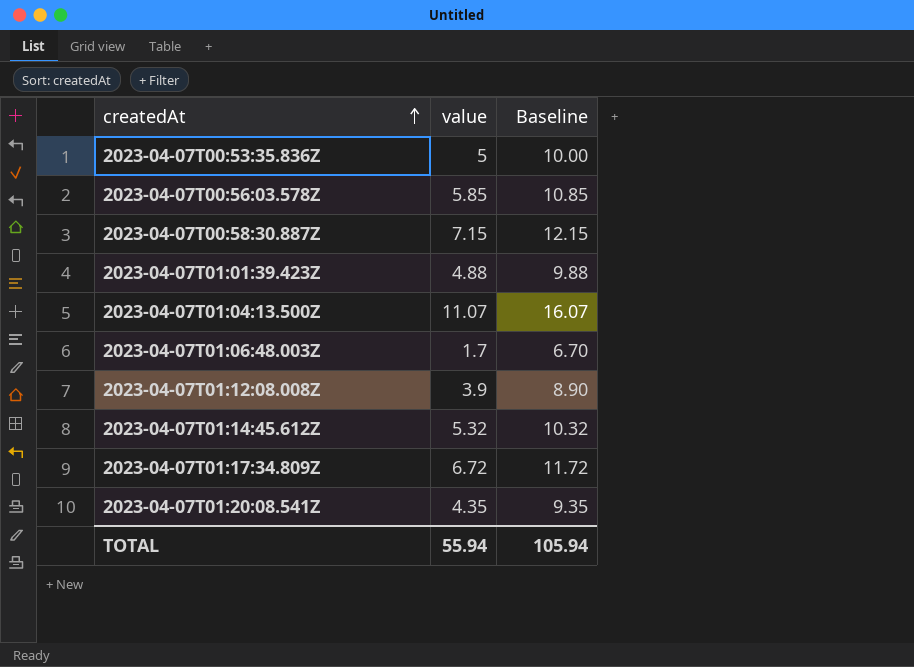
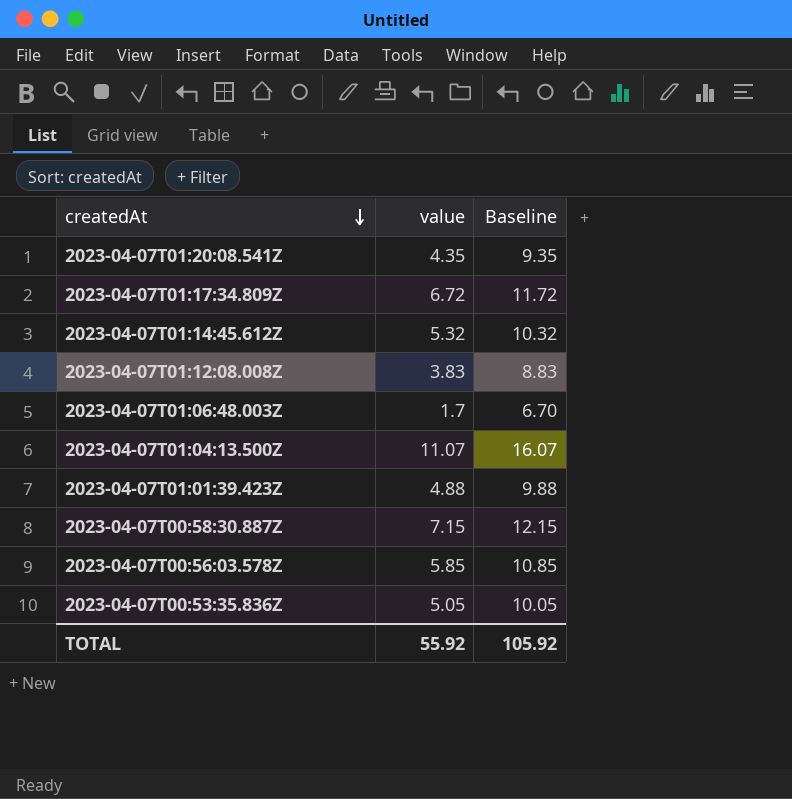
row order: createdAt ascending -> createdAt descending
2023-04-07T01:12:08.008Z | value: 3.9 -> 3.83
2023-04-07T01:12:08.008Z | Baseline: 8.90 -> 8.83
2023-04-07T00:53:35.836Z | value: 5 -> 5.05
2023-04-07T00:53:35.836Z | Baseline: 10.00 -> 10.05
TOTAL | value: 55.94 -> 55.92
TOTAL | Baseline: 105.94 -> 105.92

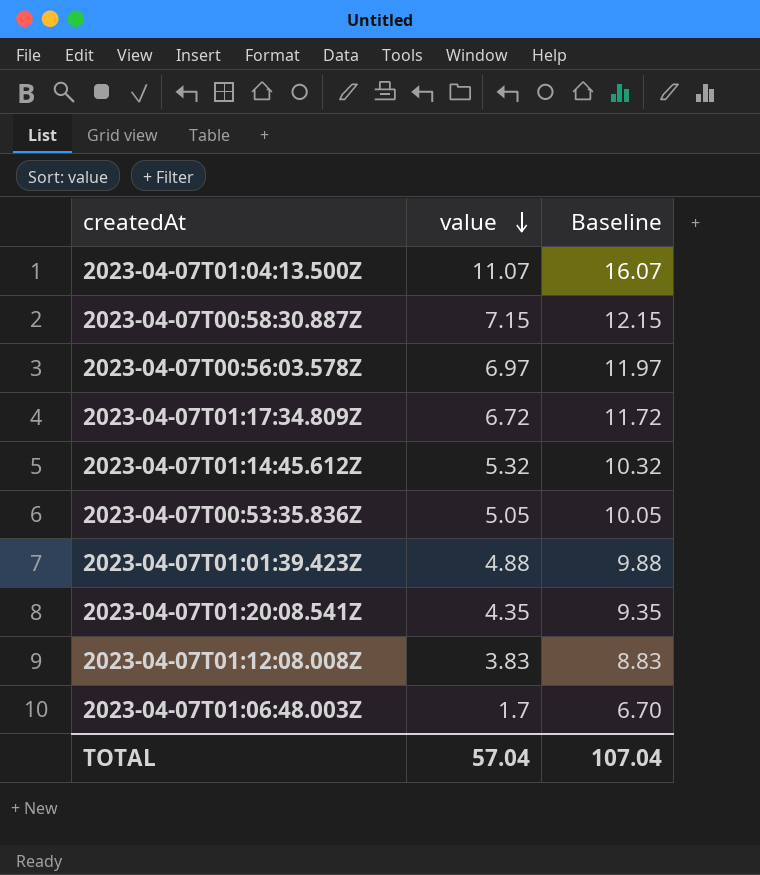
row order: createdAt descending -> value descending
2023-04-07T00:56:03.578Z | value: 5.85 -> 6.97
2023-04-07T00:56:03.578Z | Baseline: 10.85 -> 11.97
TOTAL | value: 55.92 -> 57.04
TOTAL | Baseline: 105.92 -> 107.04

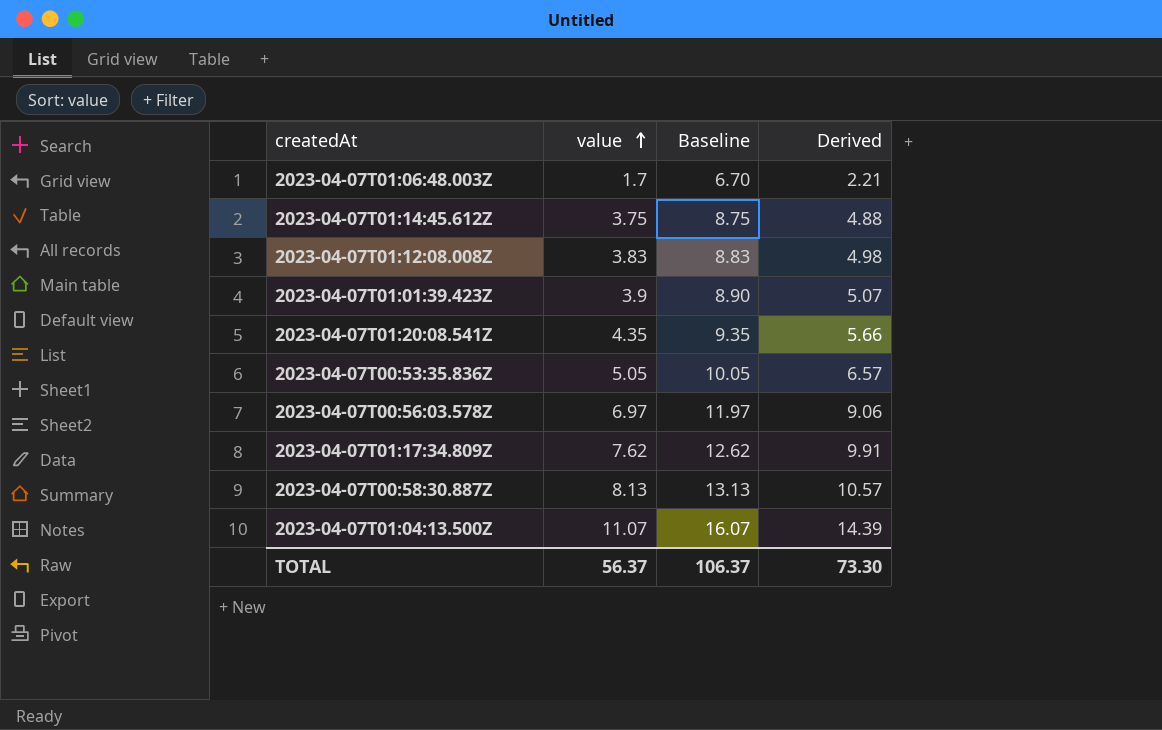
row order: value descending -> value ascending
column Derived | formula: none -> [value] * 1.3
2023-04-07T01:14:45.612Z | value: 5.32 -> 3.75
2023-04-07T01:14:45.612Z | Baseline: 10.32 -> 8.75
2023-04-07T01:01:39.423Z | value: 4.88 -> 3.9
2023-04-07T01:01:39.423Z | Baseline: 9.88 -> 8.90
2023-04-07T01:17:34.809Z | value: 6.72 -> 7.62
2023-04-07T01:17:34.809Z | Baseline: 11.72 -> 12.62
2023-04-07T00:58:30.887Z | value: 7.15 -> 8.13
2023-04-07T00:58:30.887Z | Baseline: 12.15 -> 13.13
TOTAL | value: 57.04 -> 56.37
TOTAL | Baseline: 107.04 -> 106.37

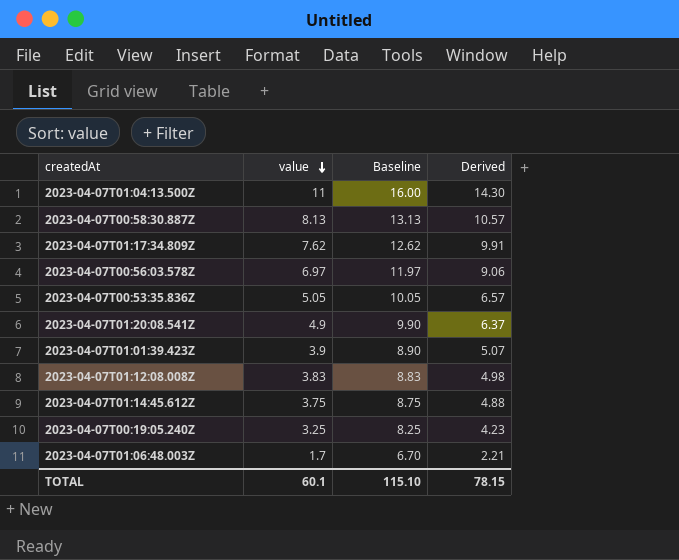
row order: value ascending -> value descending
2023-04-07T01:04:13.500Z | value: 11.07 -> 11
2023-04-07T01:04:13.500Z | Baseline: 16.07 -> 16.00
2023-04-07T01:04:13.500Z | Derived: 14.39 -> 14.30
2023-04-07T01:20:08.541Z | value: 4.35 -> 4.9
2023-04-07T01:20:08.541Z | Baseline: 9.35 -> 9.90
2023-04-07T01:20:08.541Z | Derived: 5.66 -> 6.37
row 2023-04-07T00:19:05.240Z: none -> 3.25 | 8.25 | 4.23
TOTAL | value: 56.37 -> 60.1
TOTAL | Baseline: 106.37 -> 115.10
TOTAL | Derived: 73.30 -> 78.15

